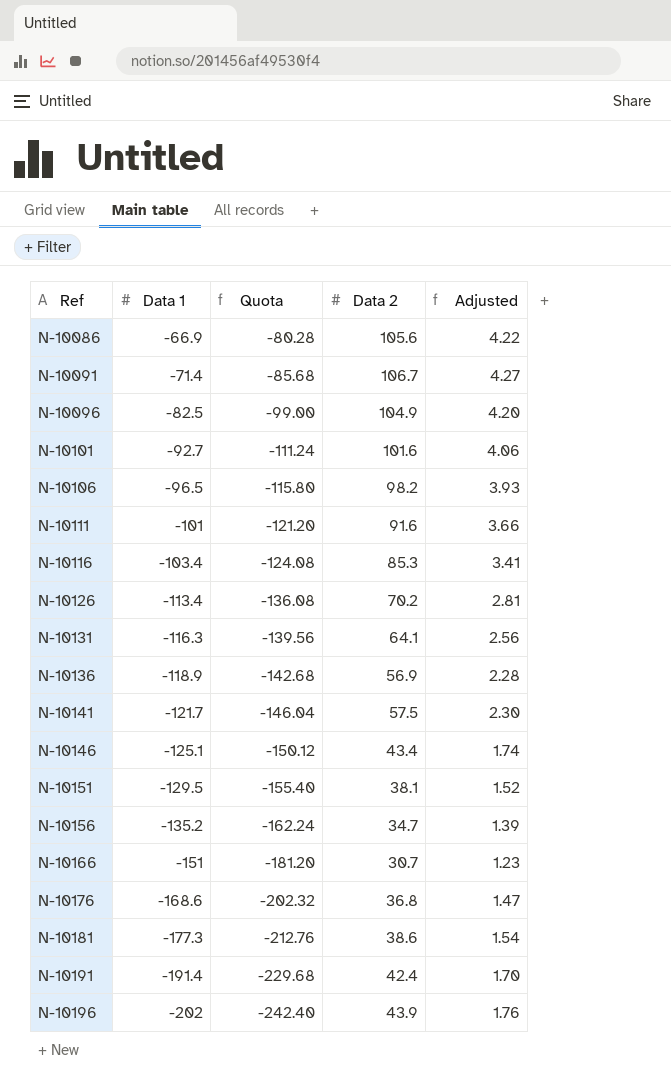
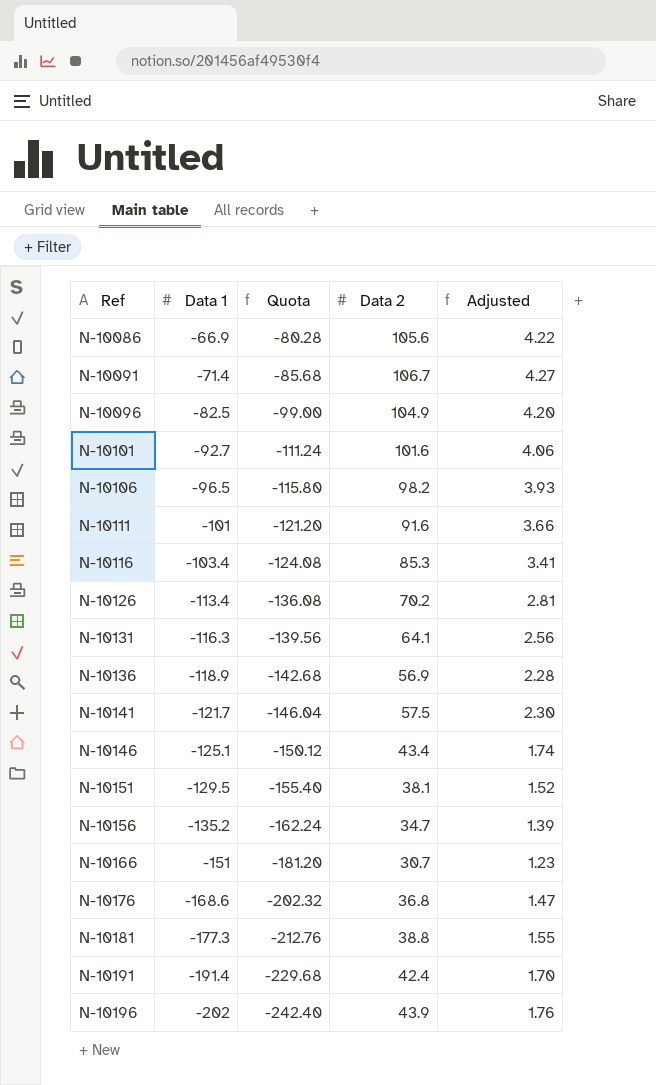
N-10181 | Data 2: 38.6 -> 38.8
N-10181 | Adjusted: 1.54 -> 1.55

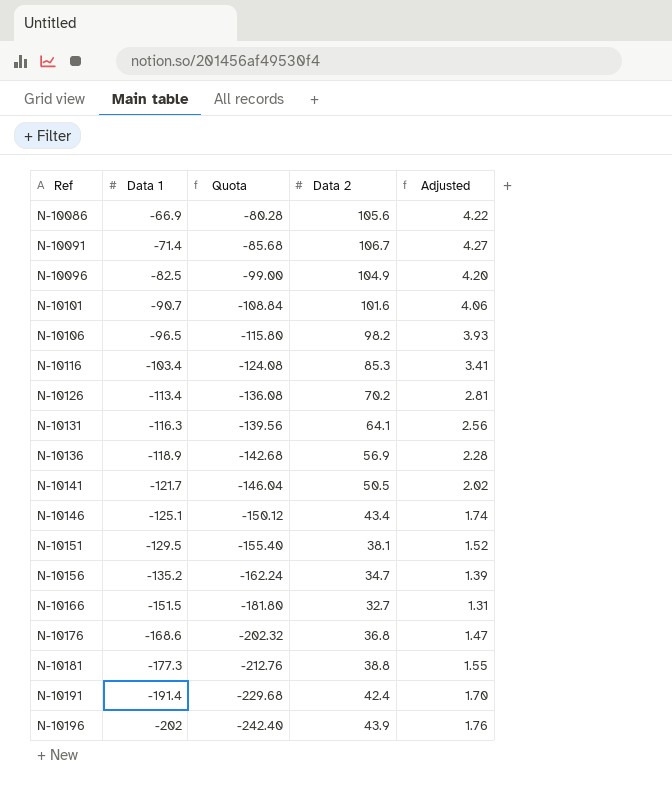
row N-10111: -101 | -121.20 | 91.6 | 3.66 -> none
N-10101 | Data 1: -92.7 -> -90.7
N-10101 | Quota: -111.24 -> -108.84
N-10141 | Data 2: 57.5 -> 50.5
N-10141 | Adjusted: 2.30 -> 2.02
N-10166 | Data 1: -151 -> -151.5
N-10166 | Quota: -181.20 -> -181.80
N-10166 | Data 2: 30.7 -> 32.7
N-10166 | Adjusted: 1.23 -> 1.31

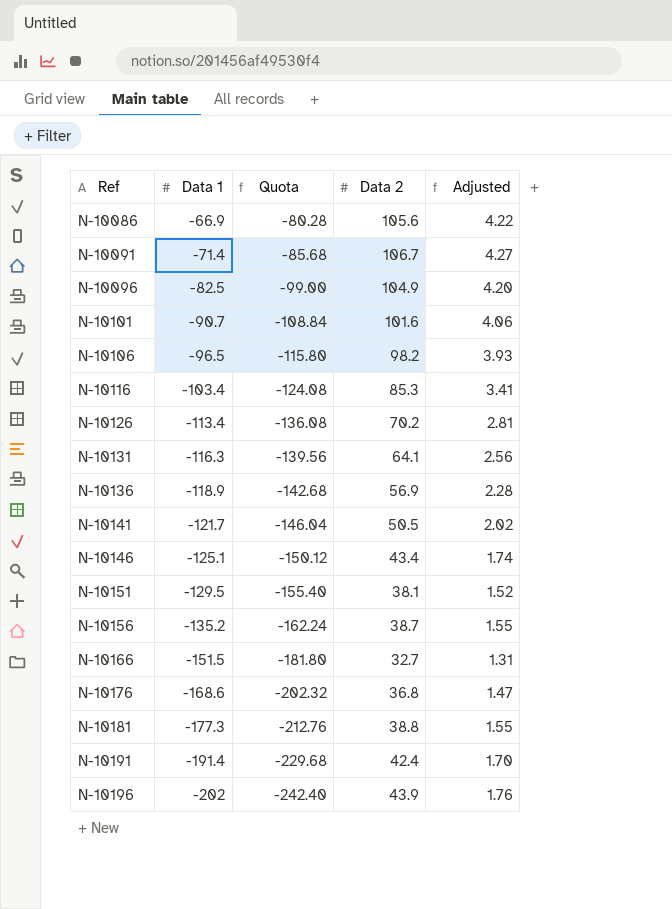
N-10156 | Data 2: 34.7 -> 38.7
N-10156 | Adjusted: 1.39 -> 1.55

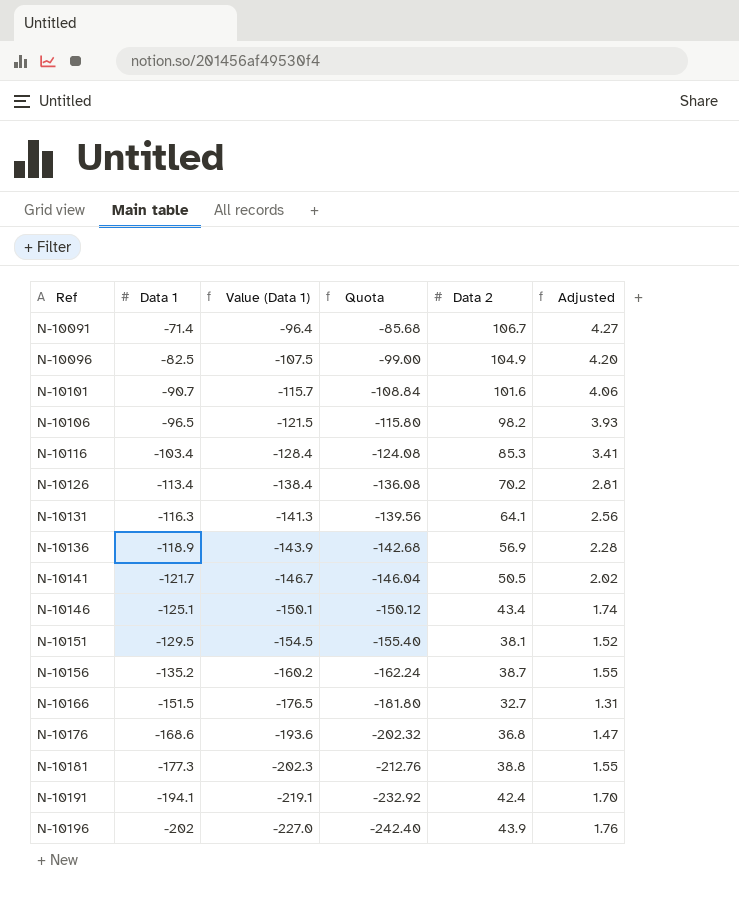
column Value (Data 1) | formula: none -> [Data 1] - 25
row N-10086: -66.9 | -80.28 | 105.6 | 4.22 -> none
N-10191 | Data 1: -191.4 -> -194.1
N-10191 | Quota: -229.68 -> -232.92

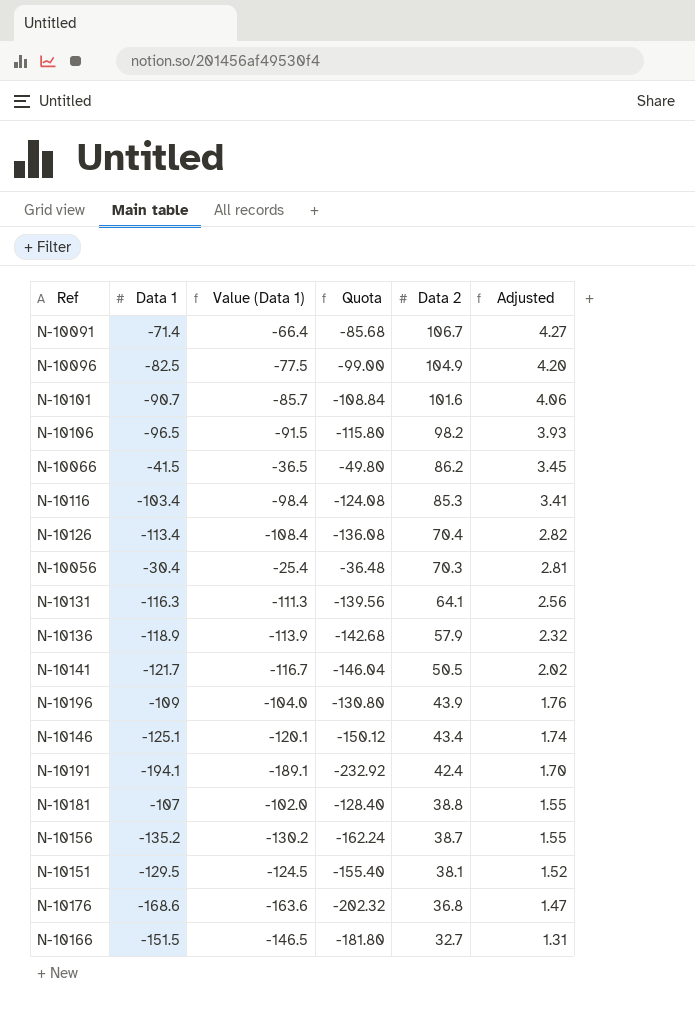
row order: Ref ascending -> Data 2 descending
column Value (Data 1) | formula: [Data 1] - 25 -> [Data 1] + 5
row N-10066: none -> -41.5 | -36.5 | -49.80 | 86.2 | 3.45
N-10126 | Data 2: 70.2 -> 70.4
N-10126 | Adjusted: 2.81 -> 2.82
row N-10056: none -> -30.4 | -25.4 | -36.48 | 70.3 | 2.81
N-10136 | Data 2: 56.9 -> 57.9
N-10136 | Adjusted: 2.28 -> 2.32
N-10196 | Data 1: -202 -> -109
N-10196 | Quota: -242.40 -> -130.80
N-10181 | Data 1: -177.3 -> -107
N-10181 | Quota: -212.76 -> -128.40

